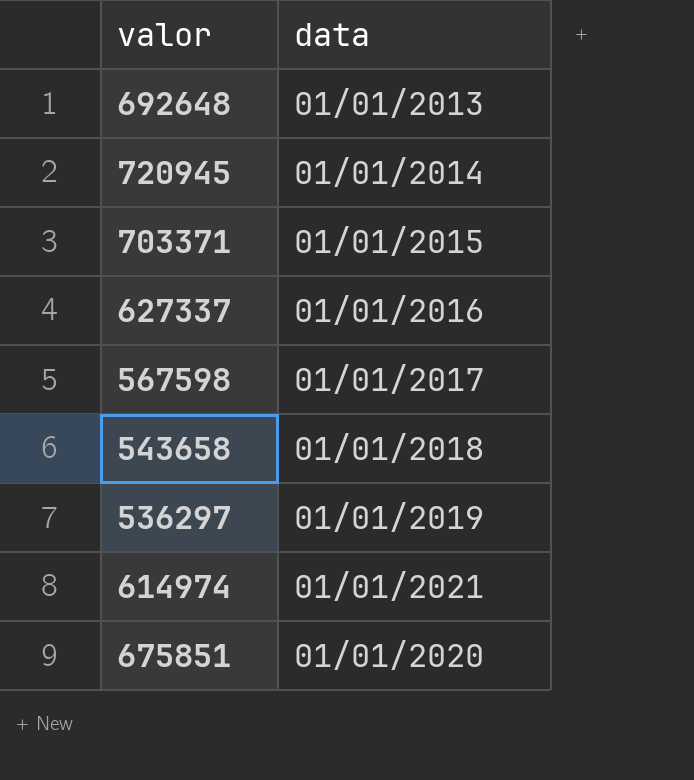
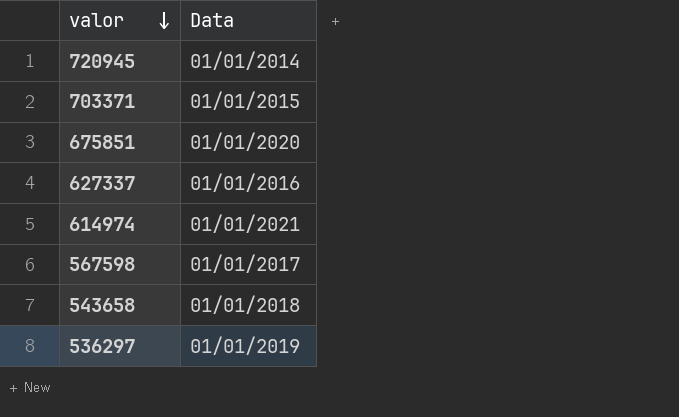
row order: none -> valor descending
column name: data -> Data
row 692648: 01/01/2013 -> none

